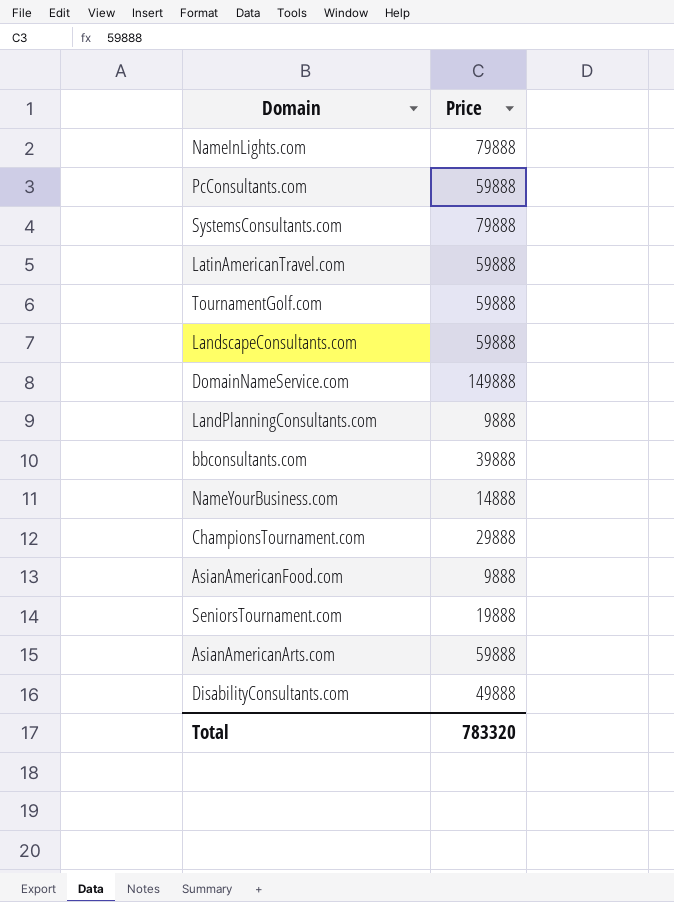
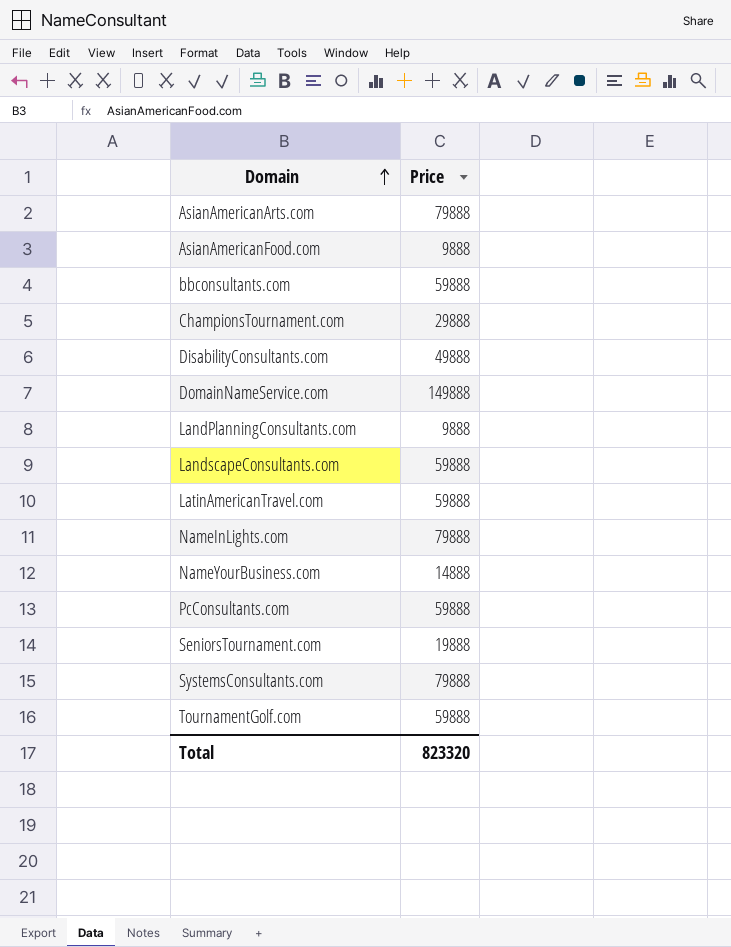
row order: none -> Domain ascending
AsianAmericanArts.com | Price: 59888 -> 79888
bbconsultants.com | Price: 39888 -> 59888
Total | Price: 783320 -> 823320

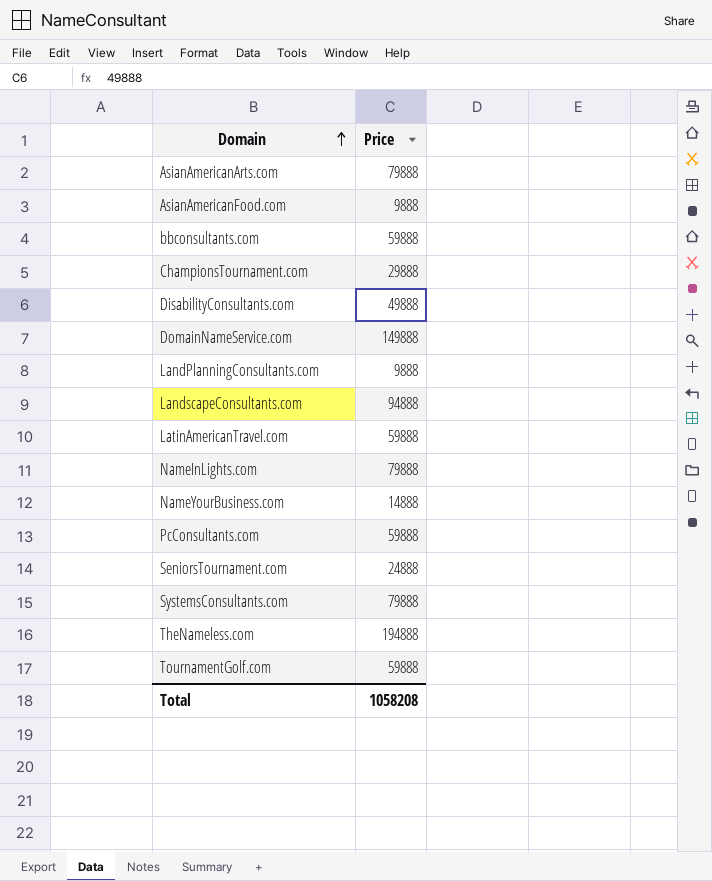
LandscapeConsultants.com | Price: 59888 -> 94888
SeniorsTournament.com | Price: 19888 -> 24888
row TheNameless.com: none -> 194888
Total | Price: 823320 -> 1058208

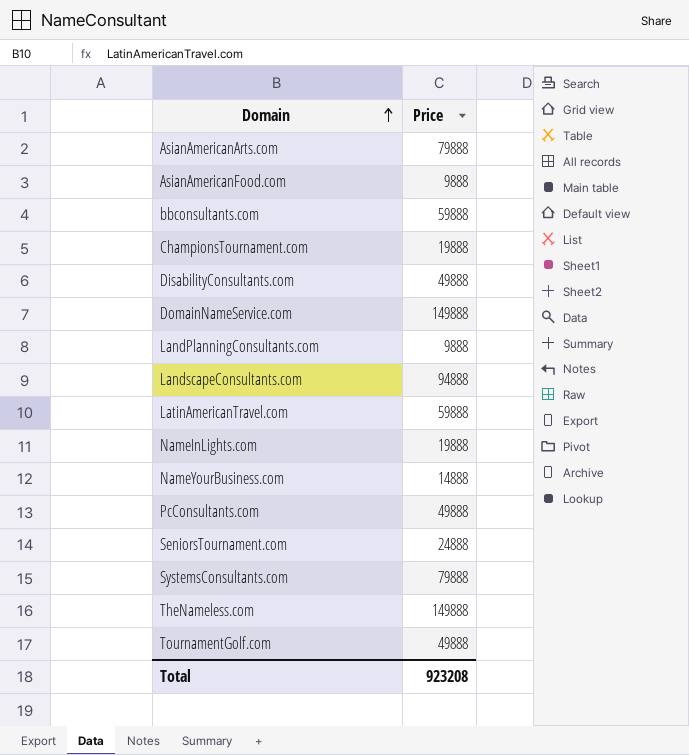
ChampionsTournament.com | Price: 29888 -> 19888
NameInLights.com | Price: 79888 -> 19888
PcConsultants.com | Price: 59888 -> 49888
TheNameless.com | Price: 194888 -> 149888
TournamentGolf.com | Price: 59888 -> 49888
Total | Price: 1058208 -> 923208

